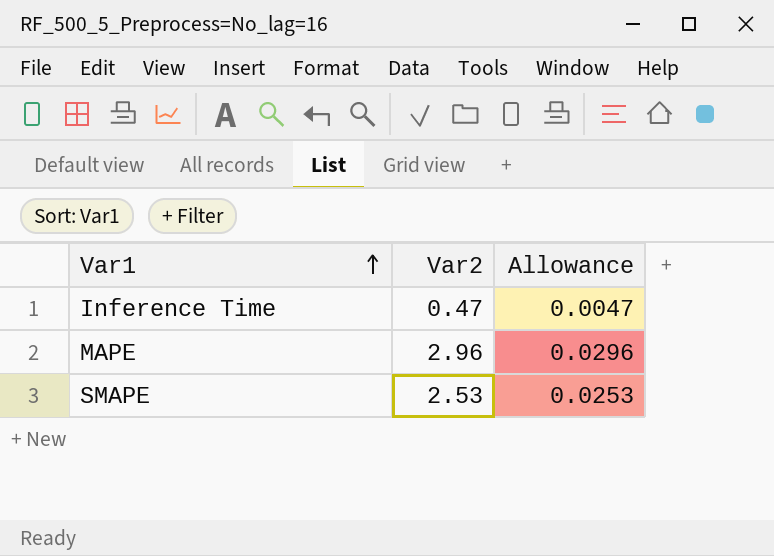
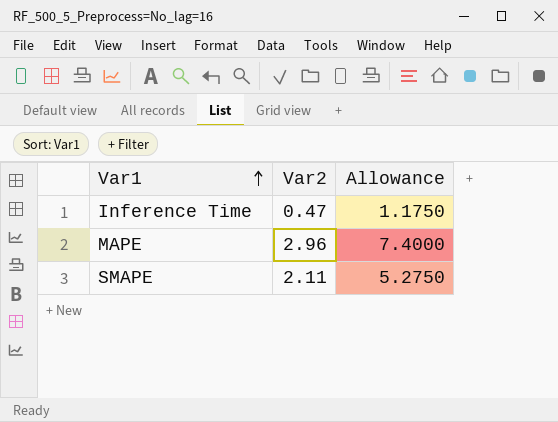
column Allowance | formula: [Var2] * 0.01 -> [Var2] * 2.5
SMAPE | Var2: 2.53 -> 2.11

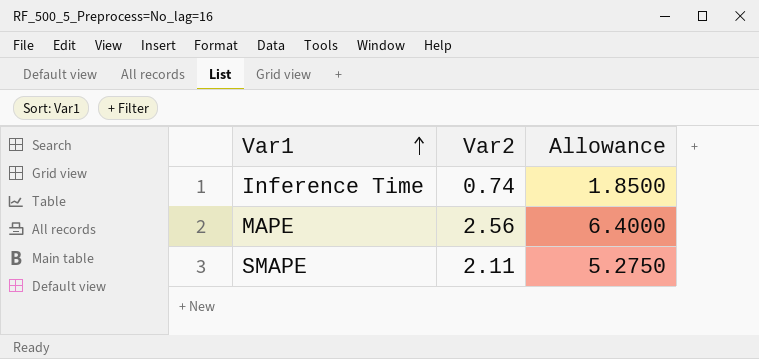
Inference Time | Var2: 0.47 -> 0.74
Inference Time | Allowance: 1.1750 -> 1.8500
MAPE | Var2: 2.96 -> 2.56
MAPE | Allowance: 7.4000 -> 6.4000

